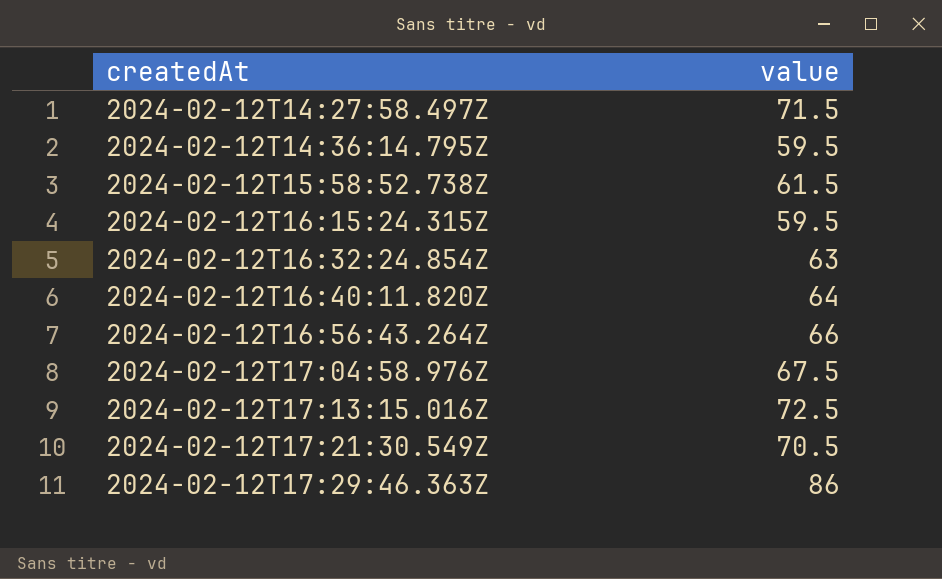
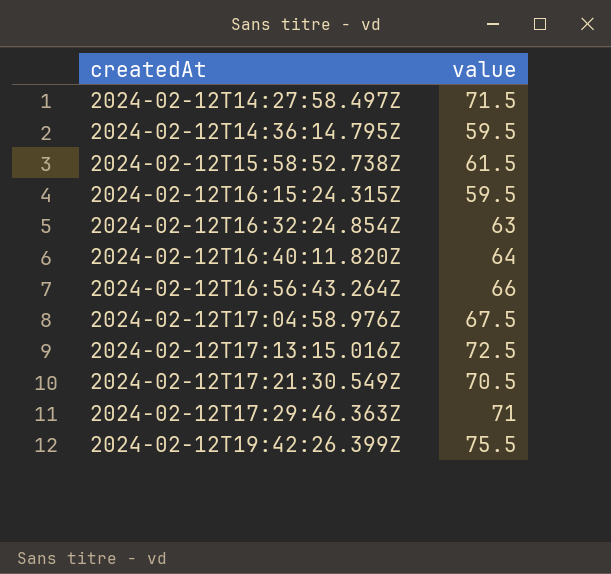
2024-02-12T17:29:46.363Z | value: 86 -> 71
row 2024-02-12T19:42:26.399Z: none -> 75.5

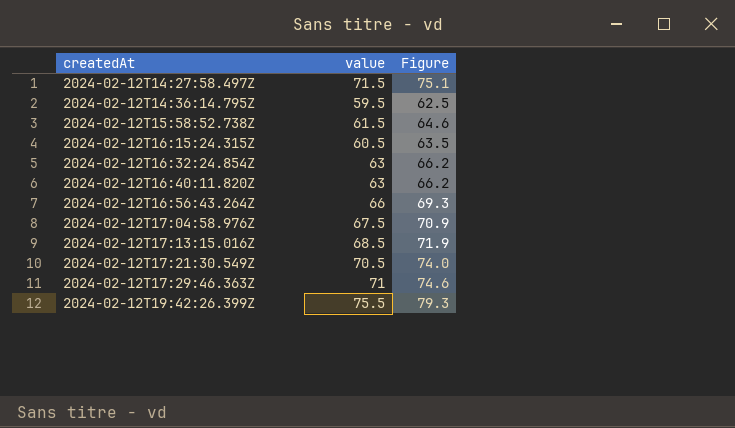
column Figure | formula: none -> [value] * 1.05
2024-02-12T16:15:24.315Z | value: 59.5 -> 60.5
2024-02-12T16:40:11.820Z | value: 64 -> 63
2024-02-12T17:13:15.016Z | value: 72.5 -> 68.5

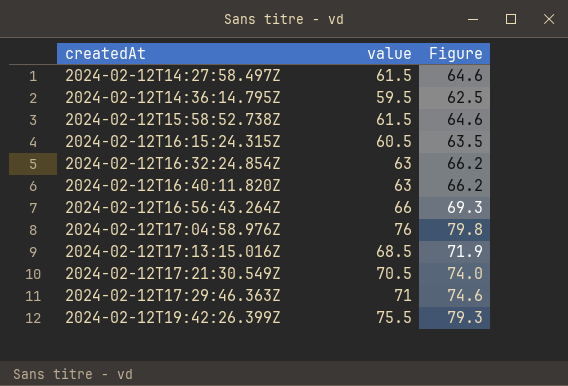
2024-02-12T14:27:58.497Z | value: 71.5 -> 61.5
2024-02-12T14:27:58.497Z | Figure: 75.1 -> 64.6
2024-02-12T17:04:58.976Z | value: 67.5 -> 76
2024-02-12T17:04:58.976Z | Figure: 70.9 -> 79.8

